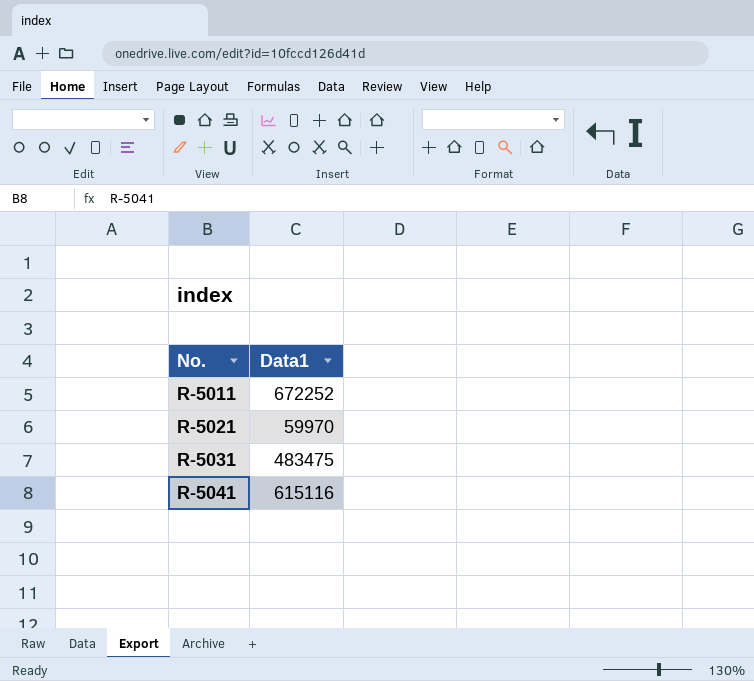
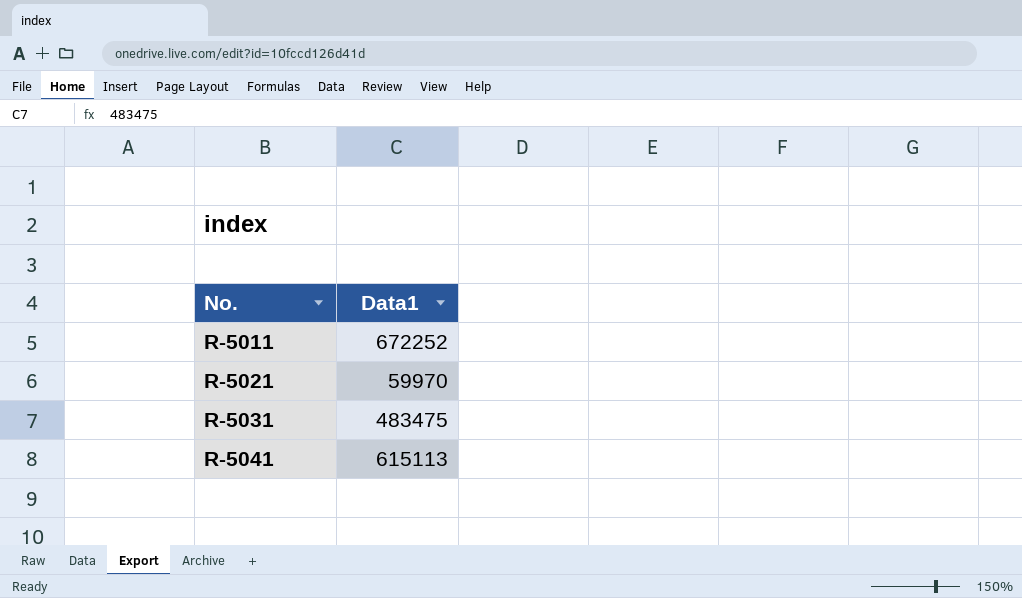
R-5041 | Data1: 615116 -> 615113

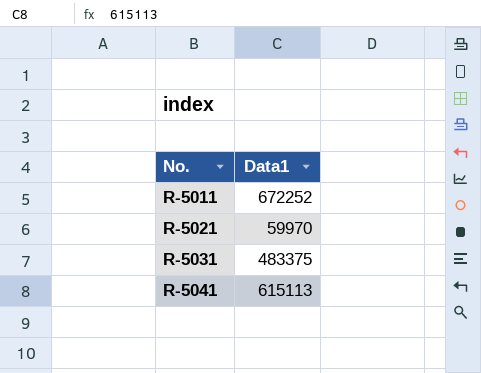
R-5031 | Data1: 483475 -> 483375

